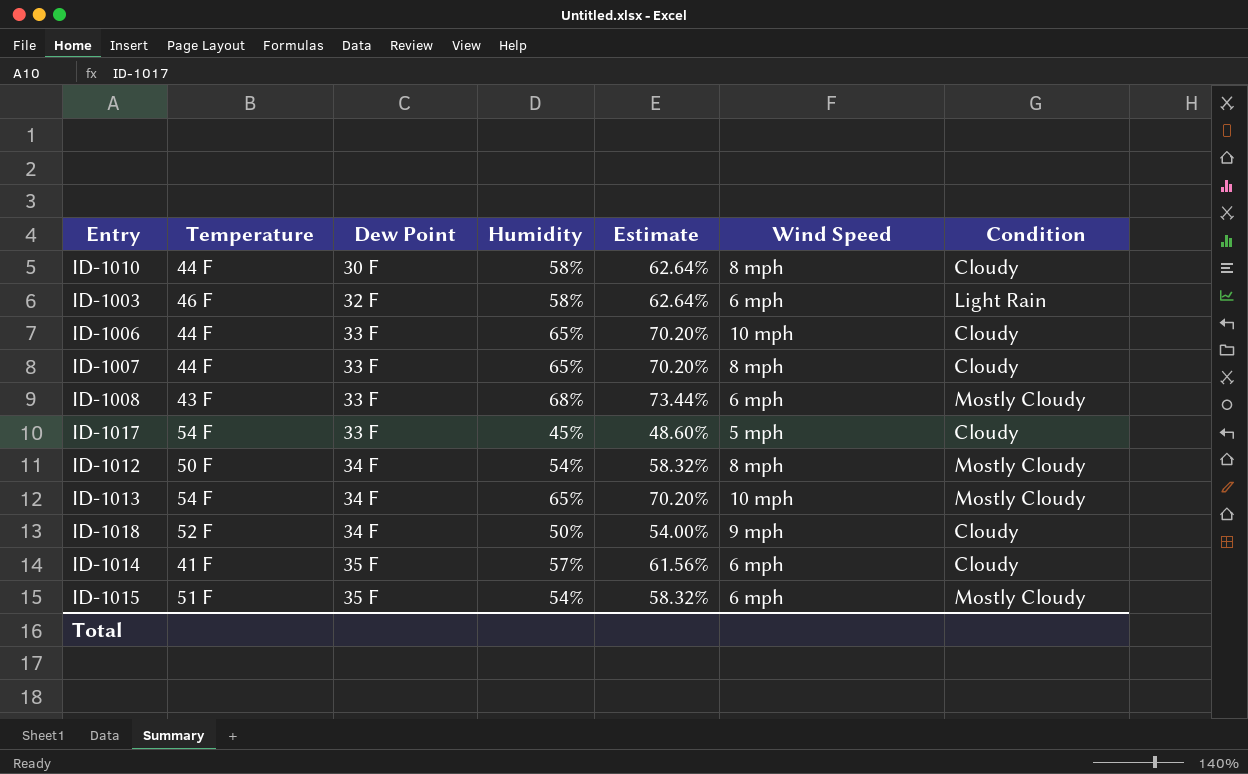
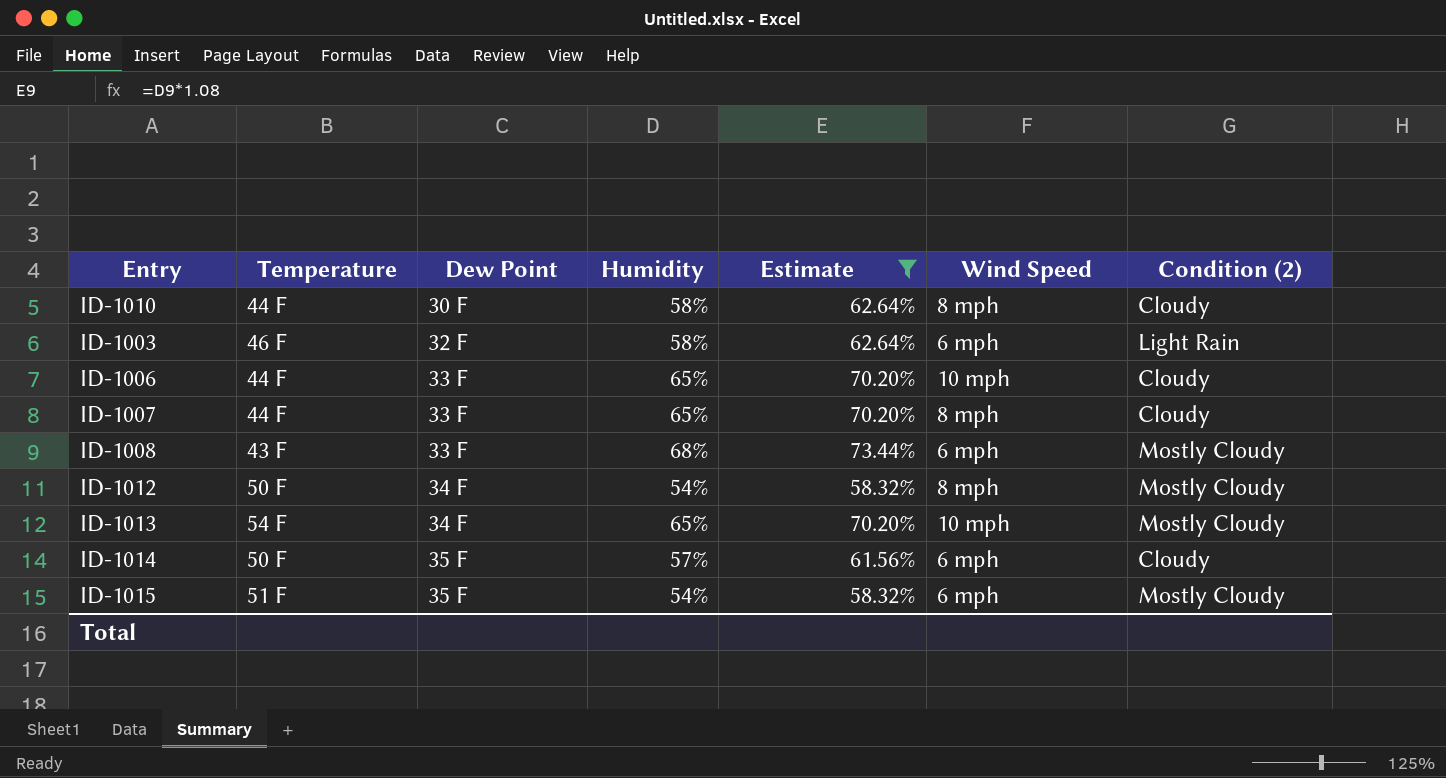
filter: none -> Estimate >= 58.32%
column name: Condition -> Condition (2)
ID-1014 | Temperature: 41 F -> 50 F

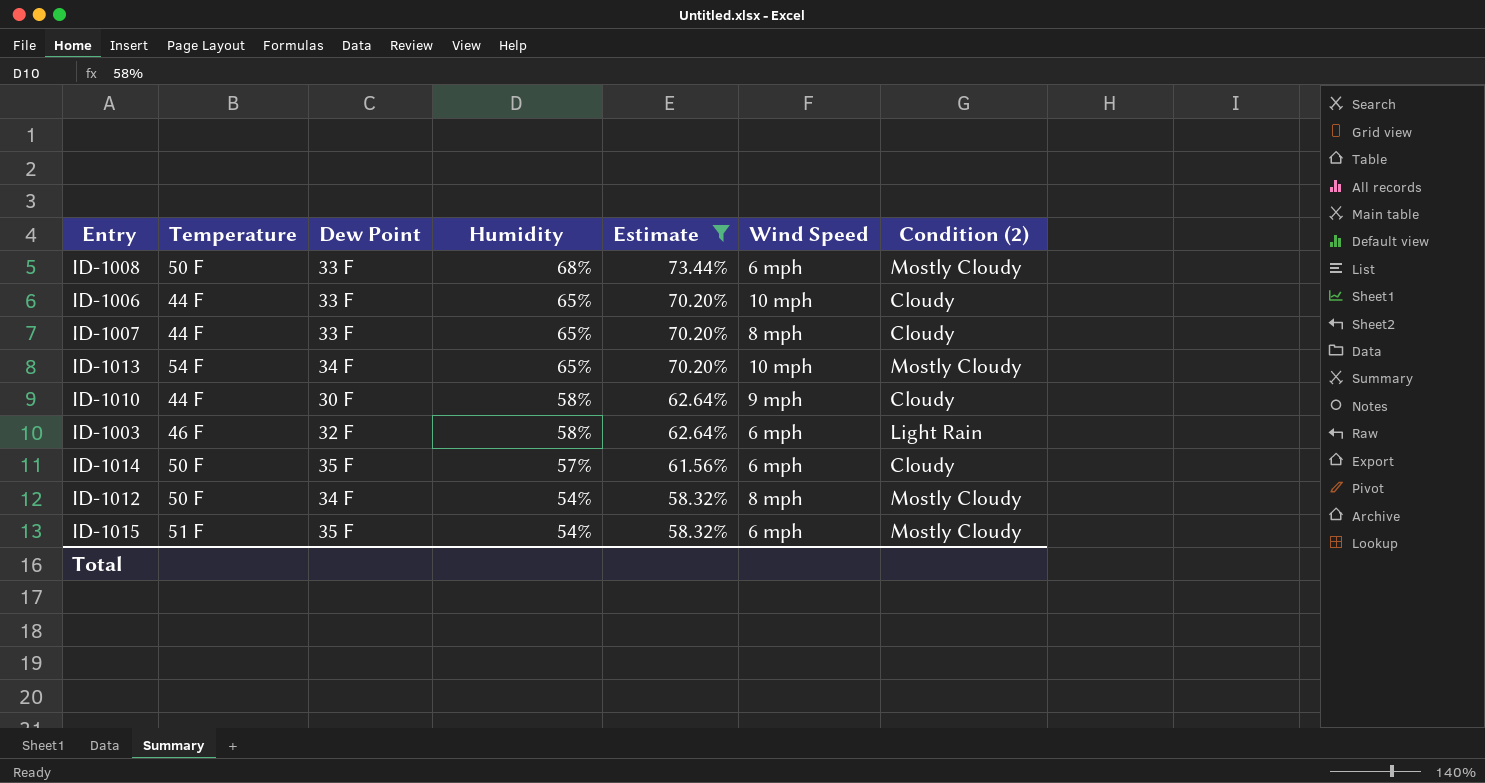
row order: Dew Point ascending -> Humidity descending
ID-1008 | Temperature: 43 F -> 50 F
ID-1010 | Wind Speed: 8 mph -> 9 mph

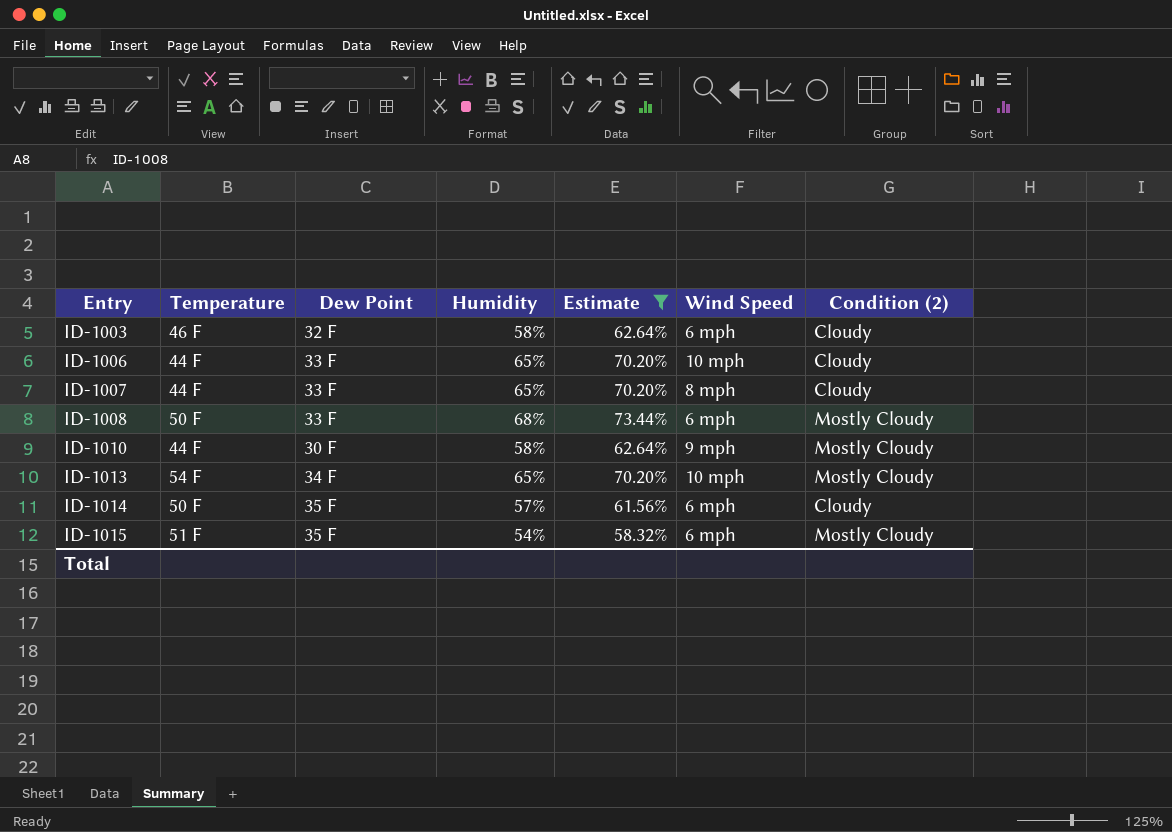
row order: Humidity descending -> Entry ascending
row ID-1012: 50 F | 34 F | 54% | 58.32% | 8 mph | Mostly Cloudy -> none
ID-1003 | Condition (2): Light Rain -> Cloudy
ID-1010 | Condition (2): Cloudy -> Mostly Cloudy

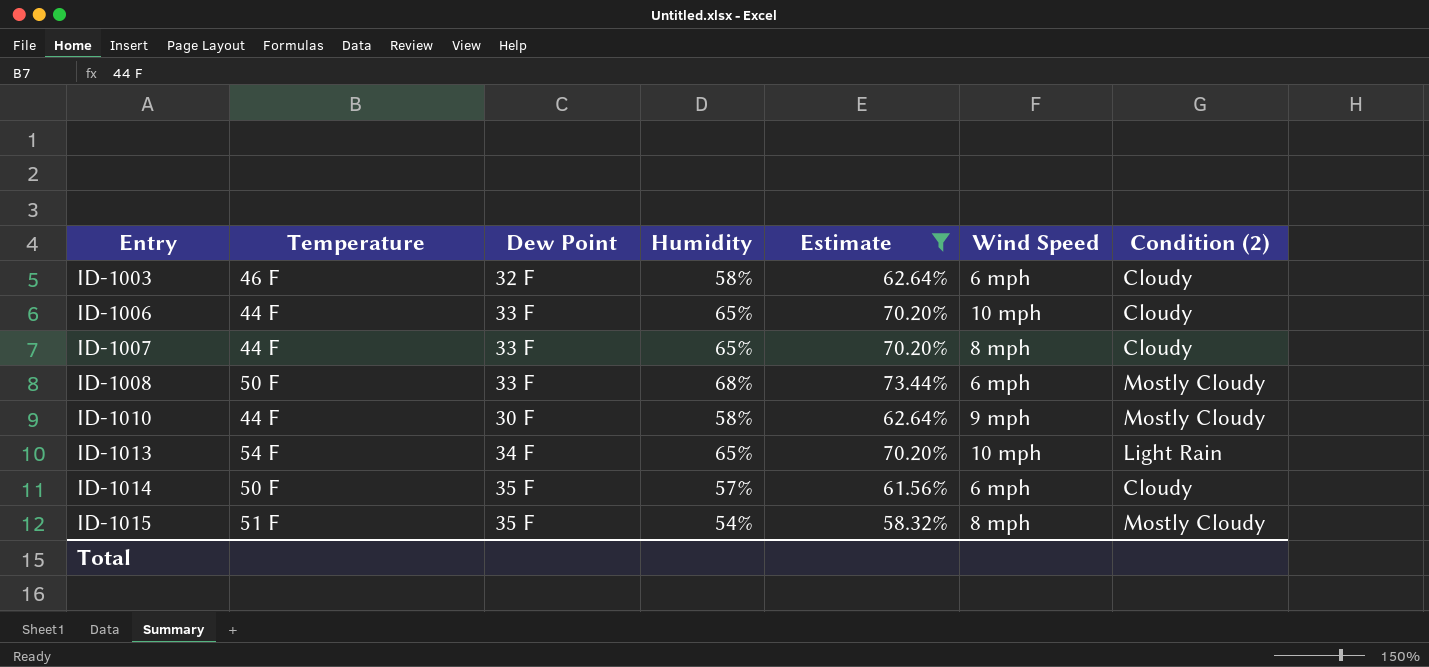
ID-1013 | Condition (2): Mostly Cloudy -> Light Rain
ID-1015 | Wind Speed: 6 mph -> 8 mph

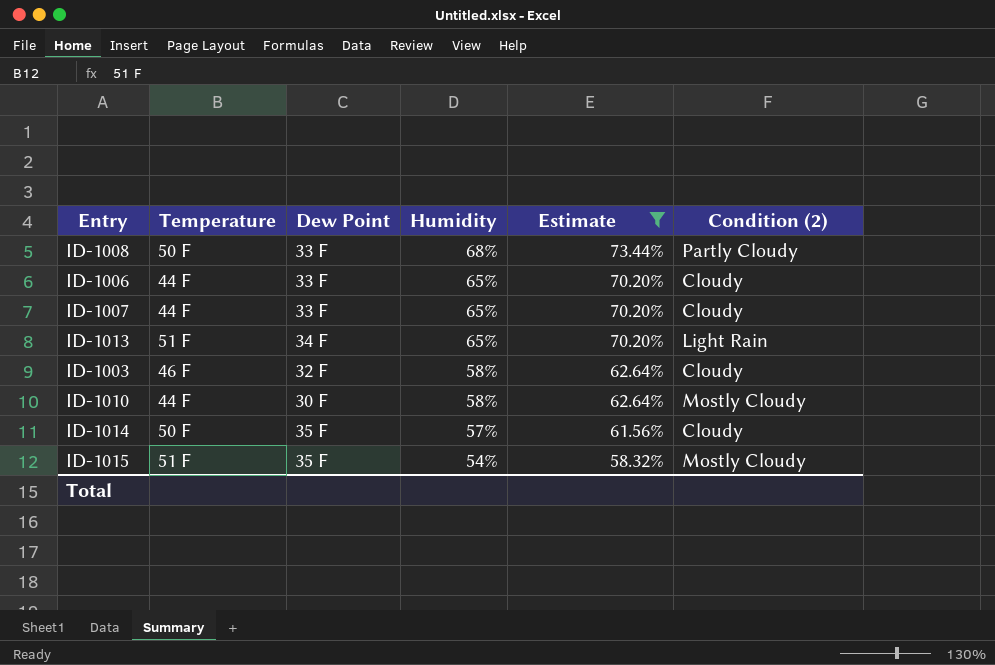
row order: Entry ascending -> Humidity descending
column Wind Speed | position: 6 -> none
ID-1008 | Condition (2): Mostly Cloudy -> Partly Cloudy
ID-1013 | Temperature: 54 F -> 51 F

